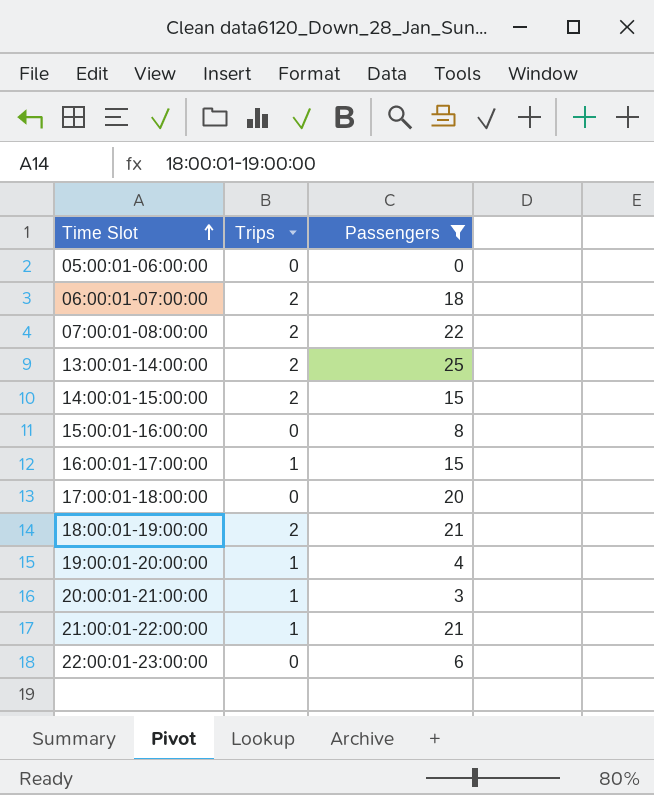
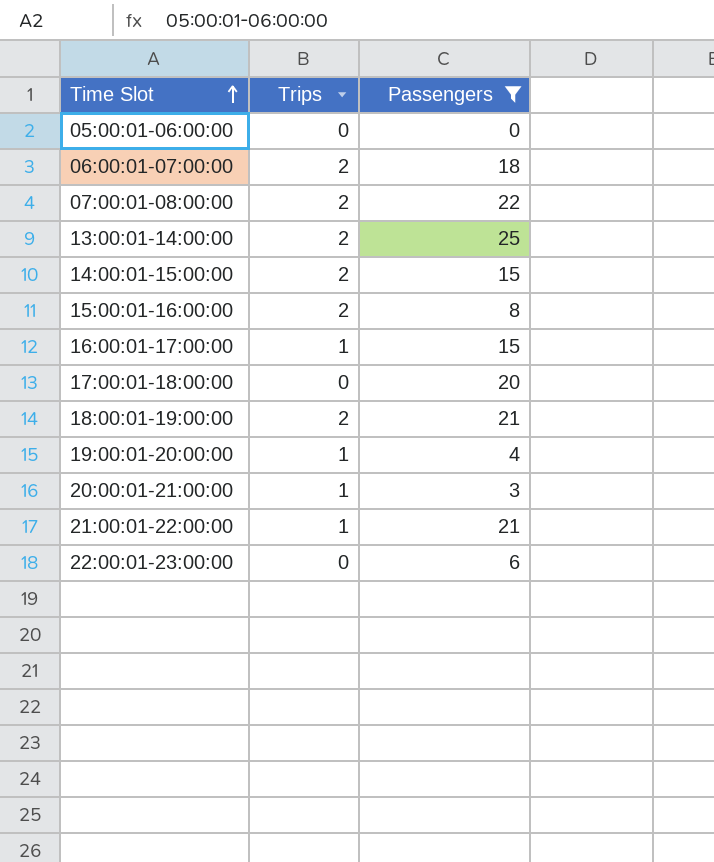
15:00:01-16:00:00 | Trips: 0 -> 2

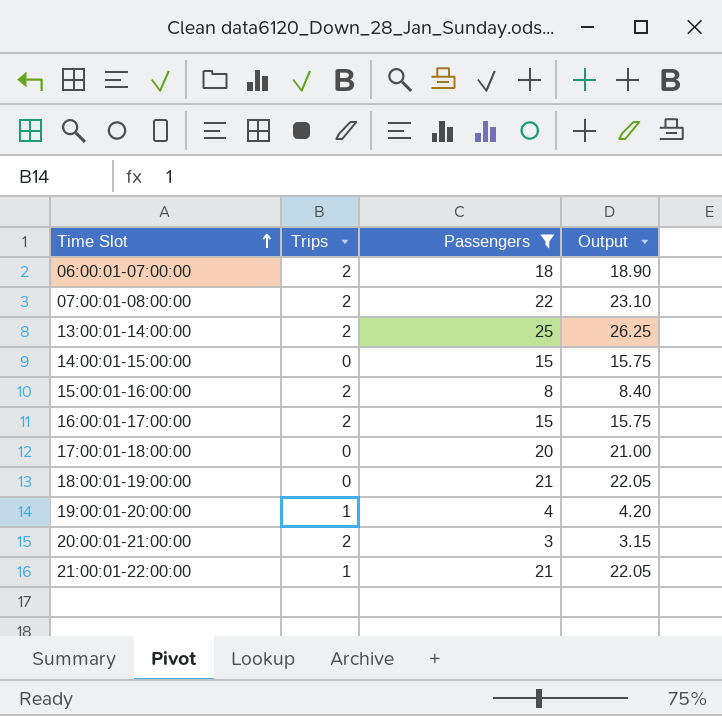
column Output | formula: none -> [Passengers] * 1.05
row 05:00:01-06:00:00: 0 | 0 -> none
row 22:00:01-23:00:00: 0 | 6 -> none
14:00:01-15:00:00 | Trips: 2 -> 0
16:00:01-17:00:00 | Trips: 1 -> 2
18:00:01-19:00:00 | Trips: 2 -> 0
20:00:01-21:00:00 | Trips: 1 -> 2

